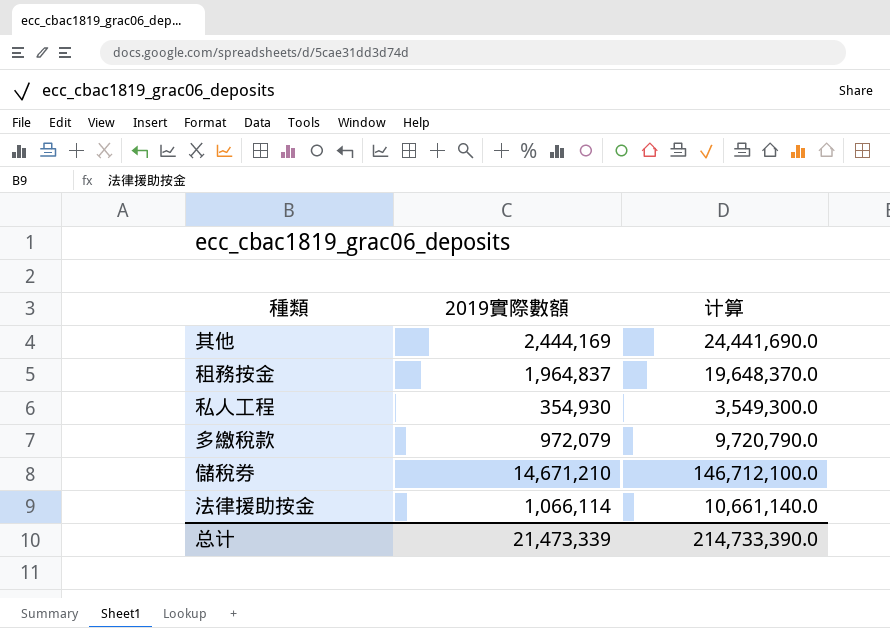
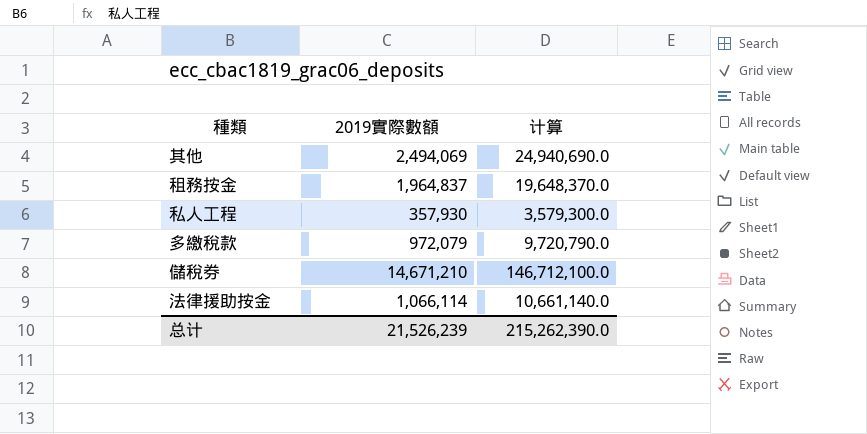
其他 | 2019實際數額: 2,444,169 -> 2,494,069
其他 | 计算: 24,441,690.0 -> 24,940,690.0
私人工程 | 2019實際數額: 354,930 -> 357,930
私人工程 | 计算: 3,549,300.0 -> 3,579,300.0
总计 | 2019實際數額: 21,473,339 -> 21,526,239
总计 | 计算: 214,733,390.0 -> 215,262,390.0

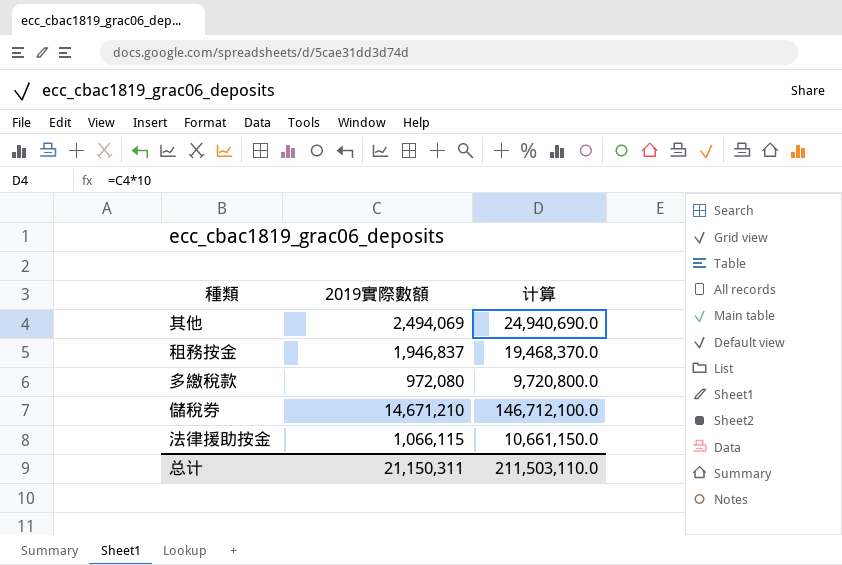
row 私人工程: 357,930 | 3,579,300.0 -> none
租務按金 | 2019實際數額: 1,964,837 -> 1,946,837
租務按金 | 计算: 19,648,370.0 -> 19,468,370.0
多繳稅款 | 2019實際數額: 972,079 -> 972,080
多繳稅款 | 计算: 9,720,790.0 -> 9,720,800.0
法律援助按金 | 2019實際數額: 1,066,114 -> 1,066,115
法律援助按金 | 计算: 10,661,140.0 -> 10,661,150.0
总计 | 2019實際數額: 21,526,239 -> 21,150,311
总计 | 计算: 215,262,390.0 -> 211,503,110.0

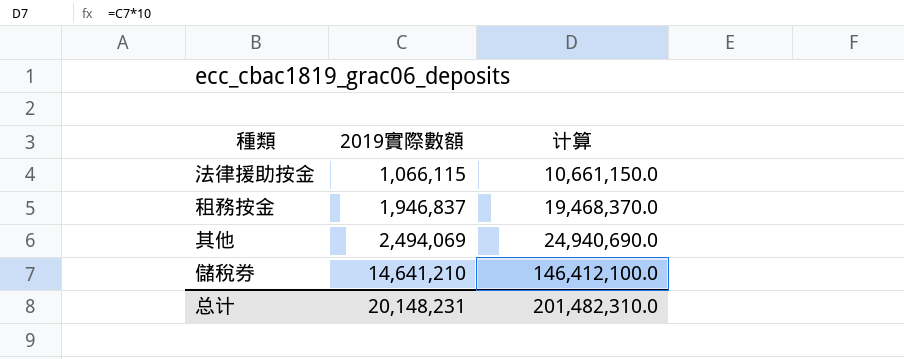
row order: none -> 2019實際數額 ascending
row 多繳稅款: 972,080 | 9,720,800.0 -> none
儲稅券 | 2019實際數額: 14,671,210 -> 14,641,210
儲稅券 | 计算: 146,712,100.0 -> 146,412,100.0
总计 | 2019實際數額: 21,150,311 -> 20,148,231
总计 | 计算: 211,503,110.0 -> 201,482,310.0

